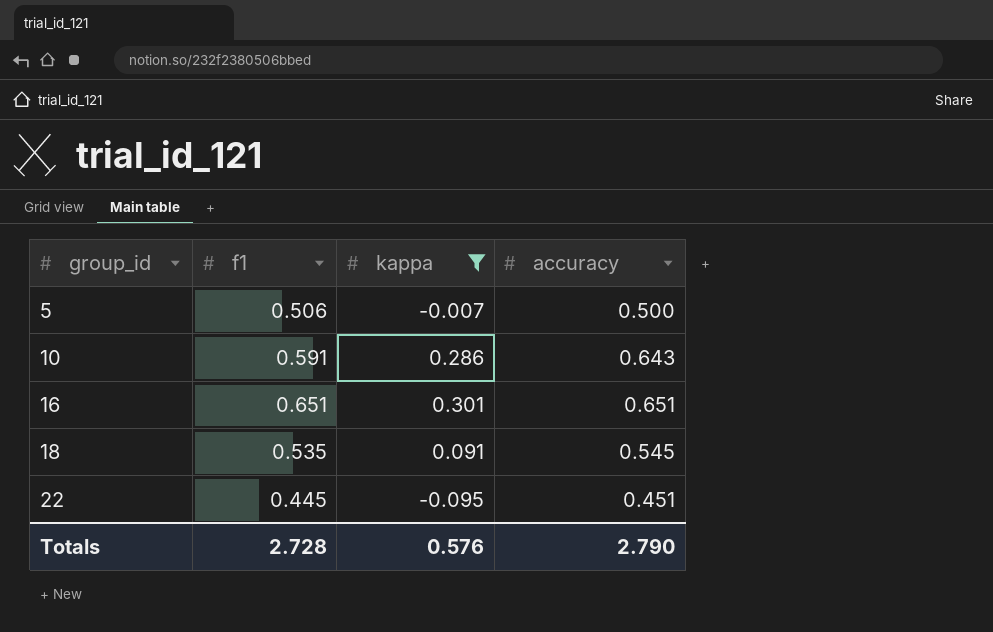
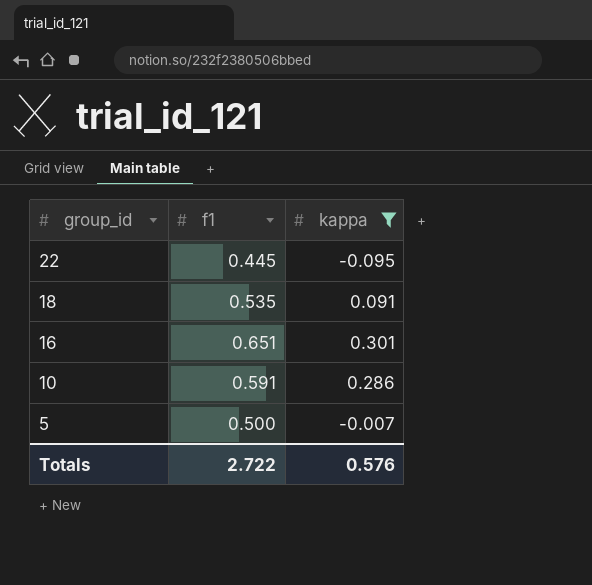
row order: group_id ascending -> group_id descending
column accuracy | position: 4 -> none
5 | f1: 0.506 -> 0.500
Totals | f1: 2.728 -> 2.722

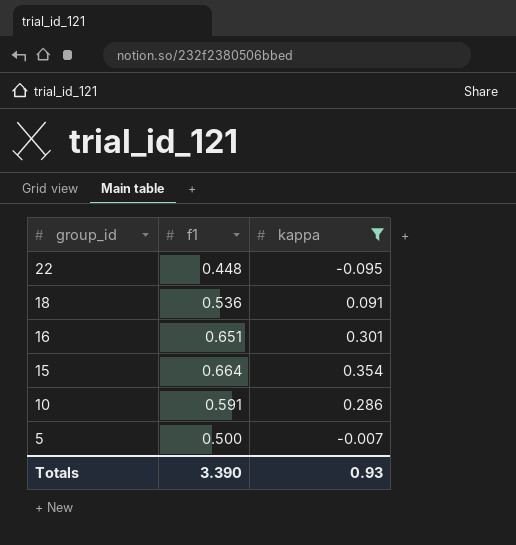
22 | f1: 0.445 -> 0.448
18 | f1: 0.535 -> 0.536
row 15: none -> 0.664 | 0.354
Totals | f1: 2.722 -> 3.390
Totals | kappa: 0.576 -> 0.93

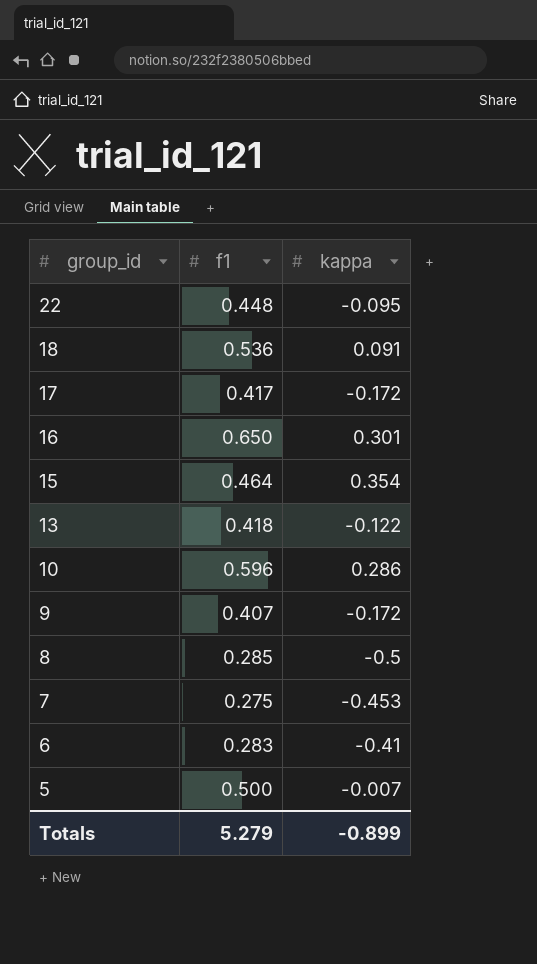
filter: kappa >= -0.095 -> none
16 | f1: 0.651 -> 0.650
15 | f1: 0.664 -> 0.464
10 | f1: 0.591 -> 0.596
Totals | f1: 3.390 -> 5.279
Totals | kappa: 0.93 -> -0.899

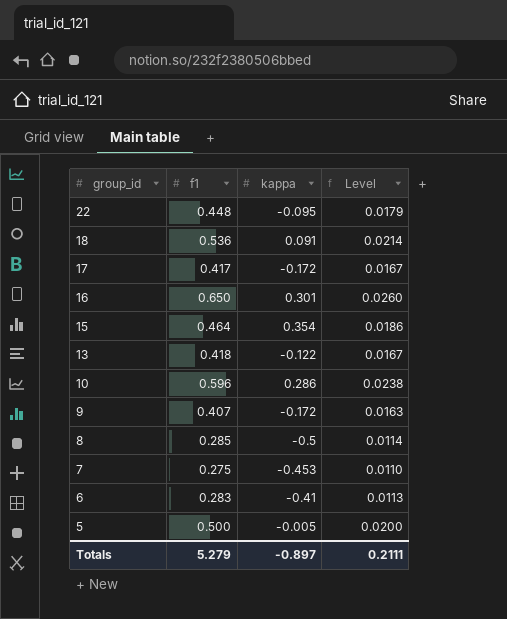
column Level | formula: none -> [f1] * 0.04
5 | kappa: -0.007 -> -0.005
Totals | kappa: -0.899 -> -0.897

